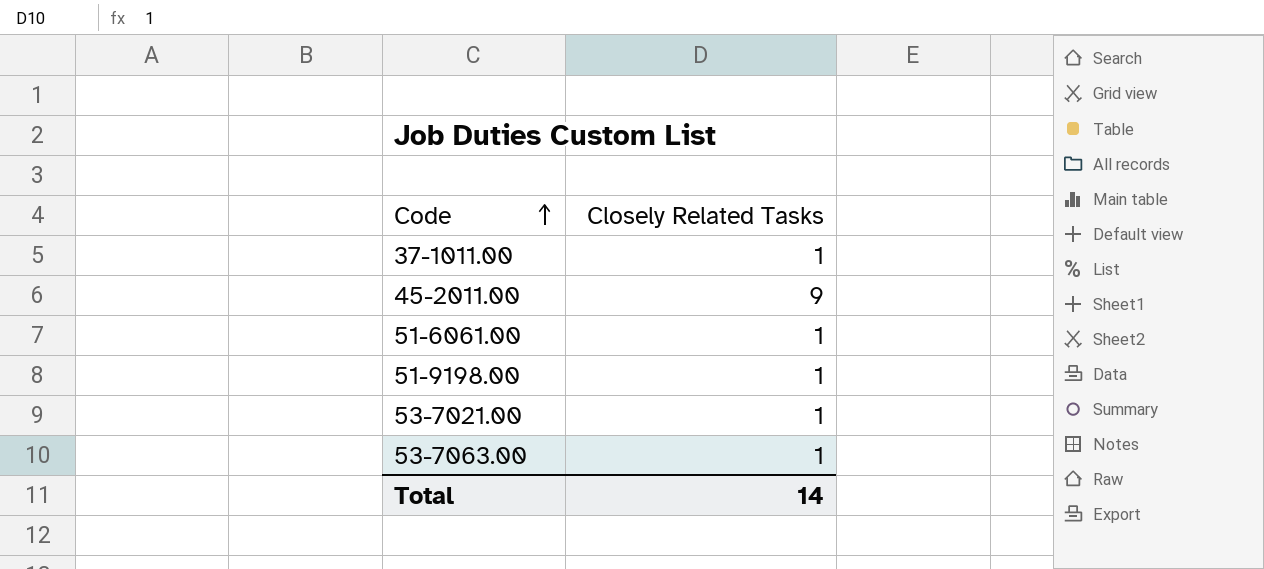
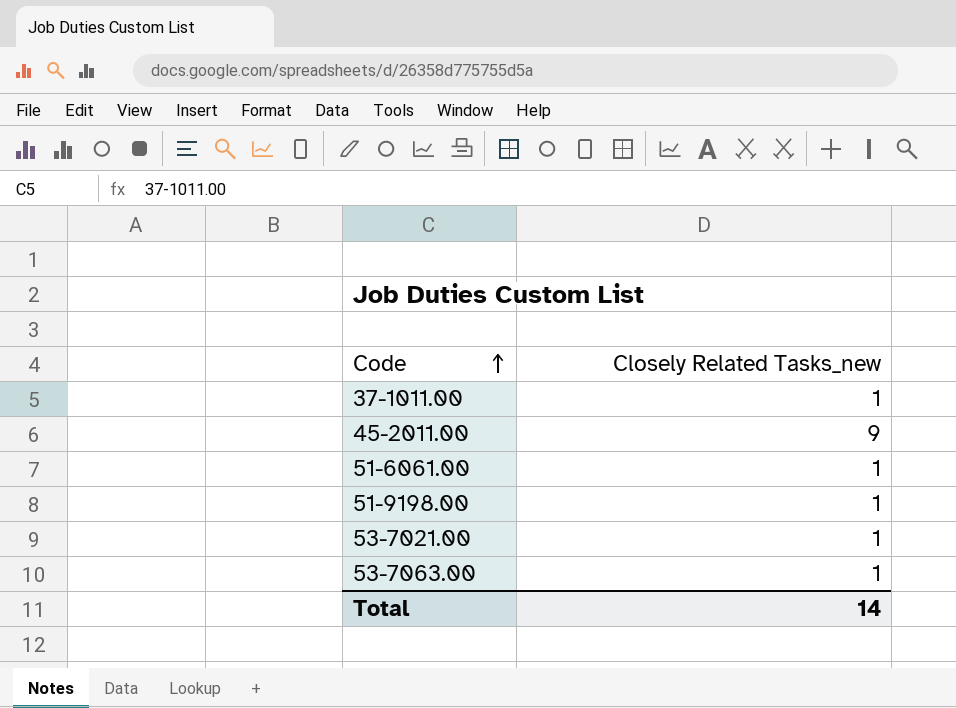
column name: Closely Related Tasks -> Closely Related Tasks_new

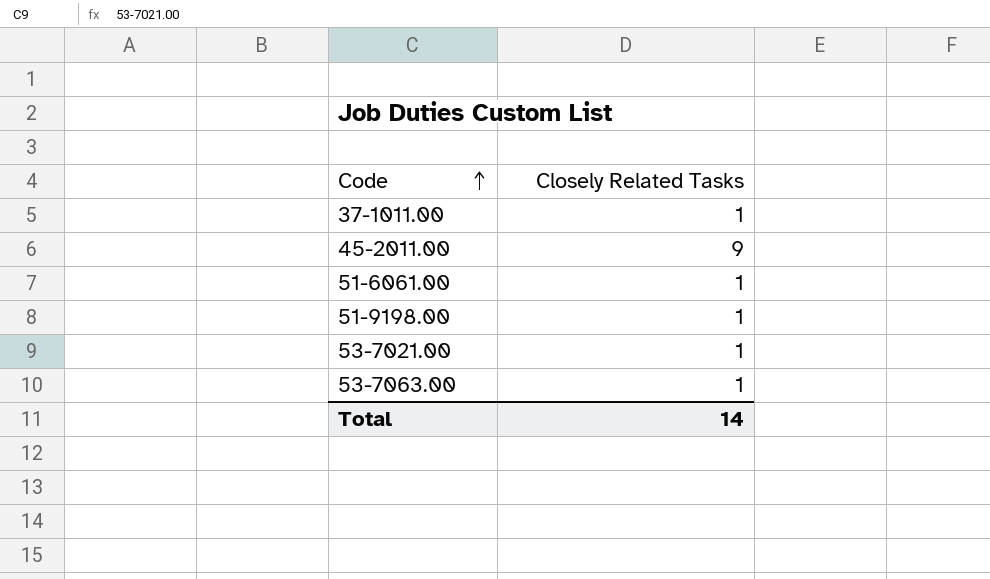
column name: Closely Related Tasks_new -> Closely Related Tasks

